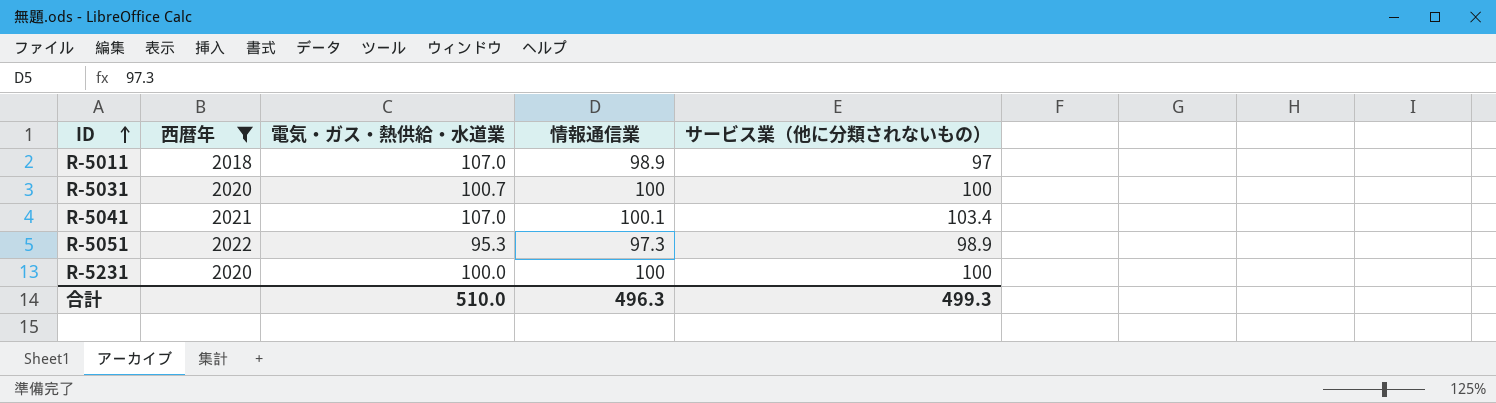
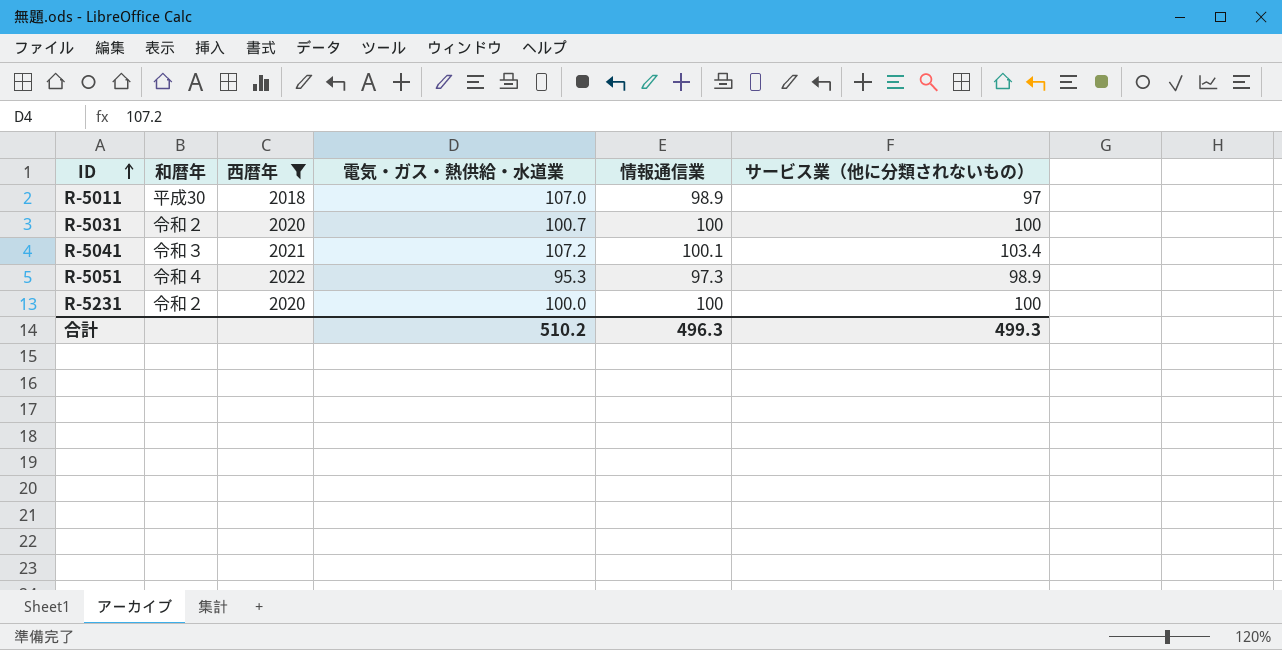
column 和暦年 | position: none -> 2
R-5041 | 電気・ガス・熱供給・水道業: 107.0 -> 107.2
合計 | 電気・ガス・熱供給・水道業: 510.0 -> 510.2

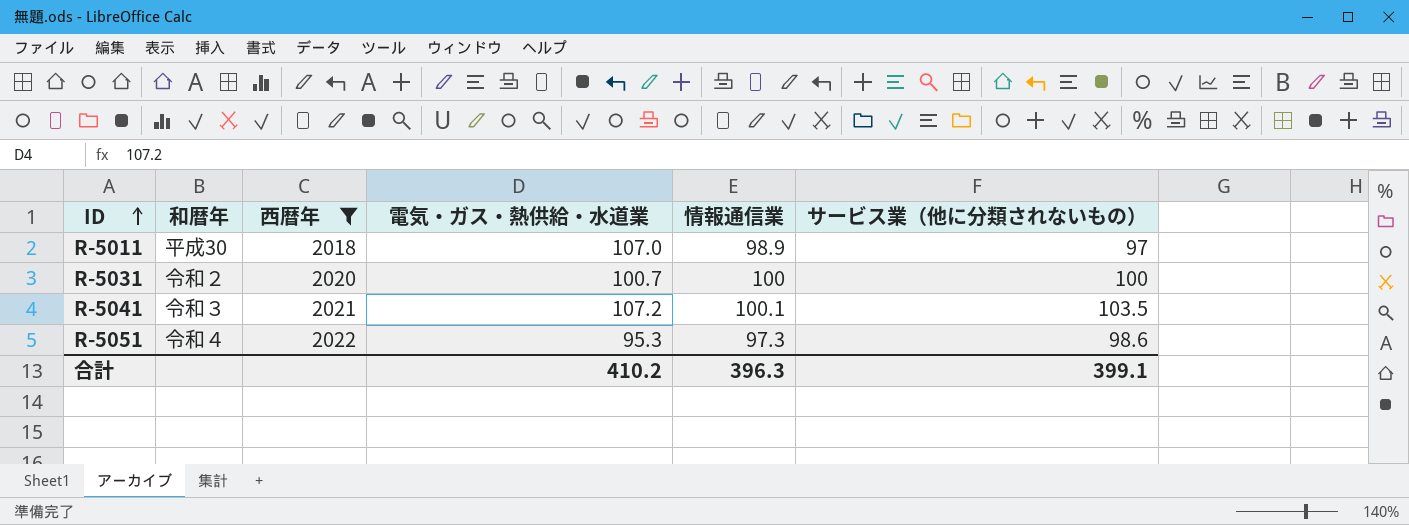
row R-5231: 令和２ | 2020 | 100.0 | 100 | 100 -> none
R-5041 | サービス業（他に分類されないもの）: 103.4 -> 103.5
R-5051 | サービス業（他に分類されないもの）: 98.9 -> 98.6
合計 | 電気・ガス・熱供給・水道業: 510.2 -> 410.2
合計 | 情報通信業: 496.3 -> 396.3
合計 | サービス業（他に分類されないもの）: 499.3 -> 399.1

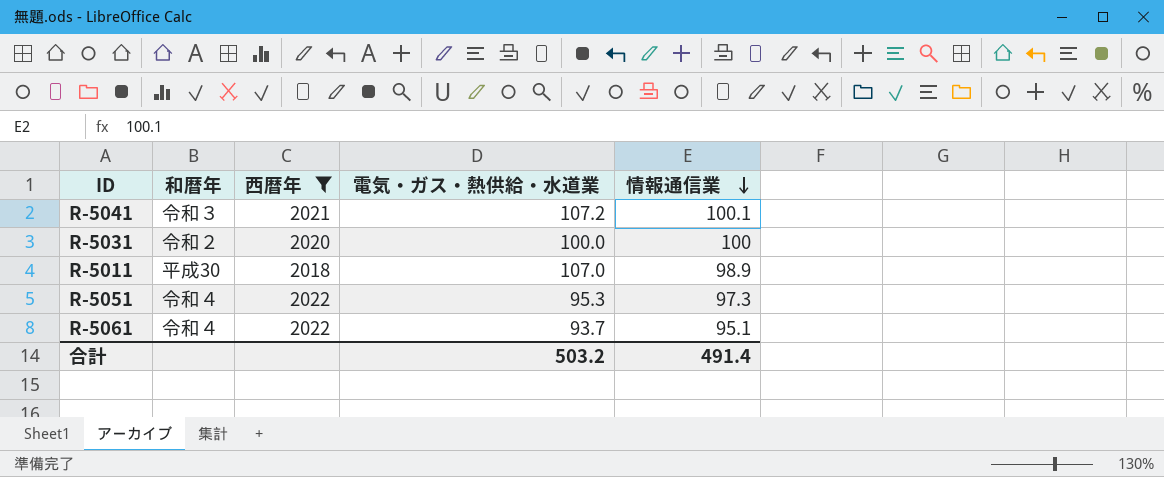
row order: ID ascending -> 情報通信業 descending
column サービス業（他に分類されないもの） | position: 6 -> none
R-5031 | 電気・ガス・熱供給・水道業: 100.7 -> 100.0
row R-5061: none -> 令和４ | 2022 | 93.7 | 95.1
合計 | 電気・ガス・熱供給・水道業: 410.2 -> 503.2
合計 | 情報通信業: 396.3 -> 491.4

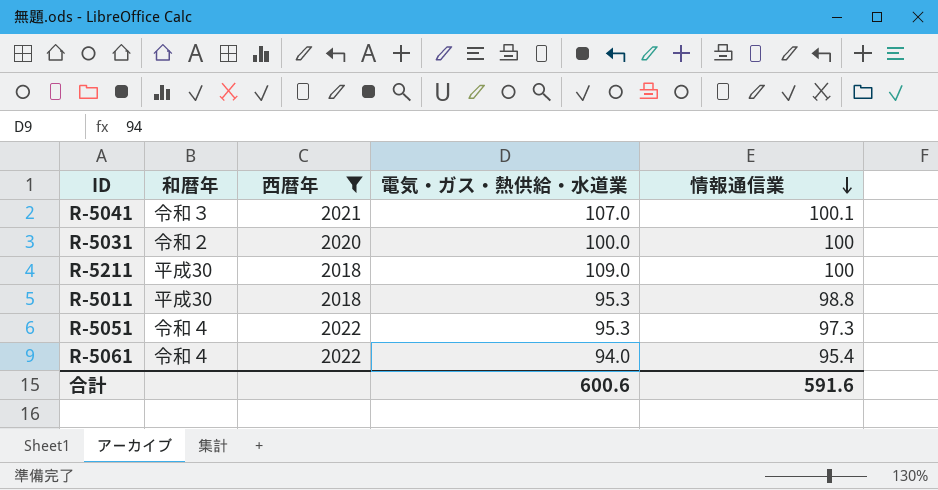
R-5041 | 電気・ガス・熱供給・水道業: 107.2 -> 107.0
row R-5211: none -> 平成30 | 2018 | 109.0 | 100
R-5011 | 電気・ガス・熱供給・水道業: 107.0 -> 95.3
R-5011 | 情報通信業: 98.9 -> 98.8
R-5061 | 電気・ガス・熱供給・水道業: 93.7 -> 94.0
R-5061 | 情報通信業: 95.1 -> 95.4
合計 | 電気・ガス・熱供給・水道業: 503.2 -> 600.6
合計 | 情報通信業: 491.4 -> 591.6

